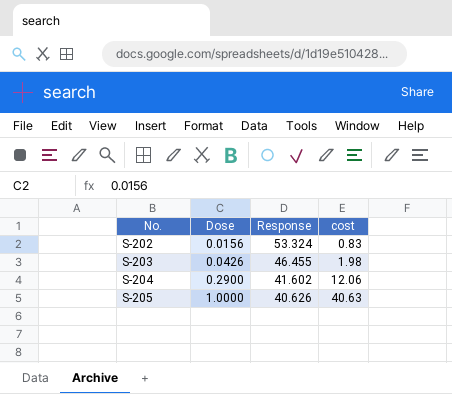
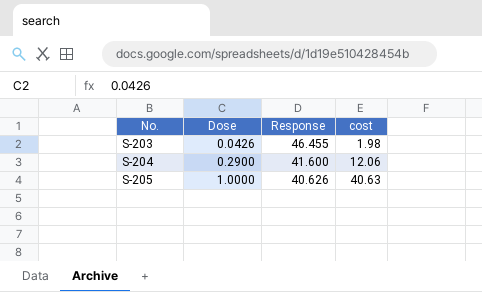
row S-202: 0.0156 | 53.324 | 0.83 -> none
S-204 | Response: 41.602 -> 41.600

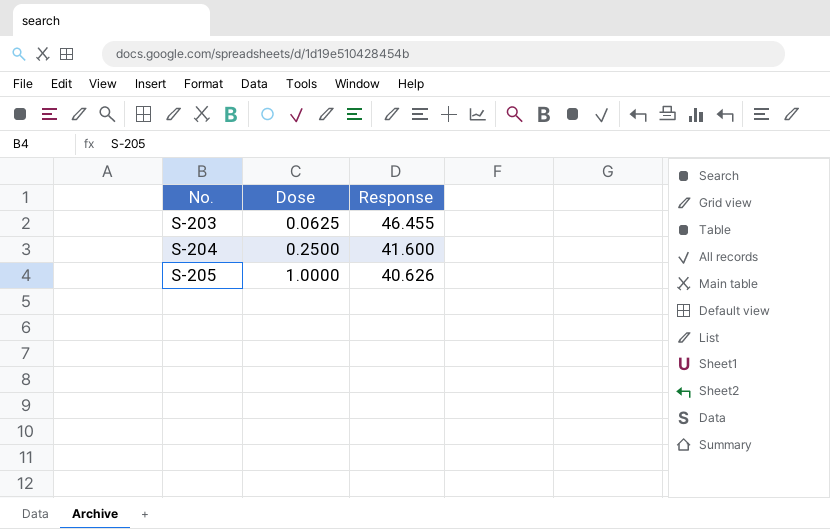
column cost | formula: [Dose] * [Response] -> none
S-203 | Dose: 0.0426 -> 0.0625
S-204 | Dose: 0.2900 -> 0.2500

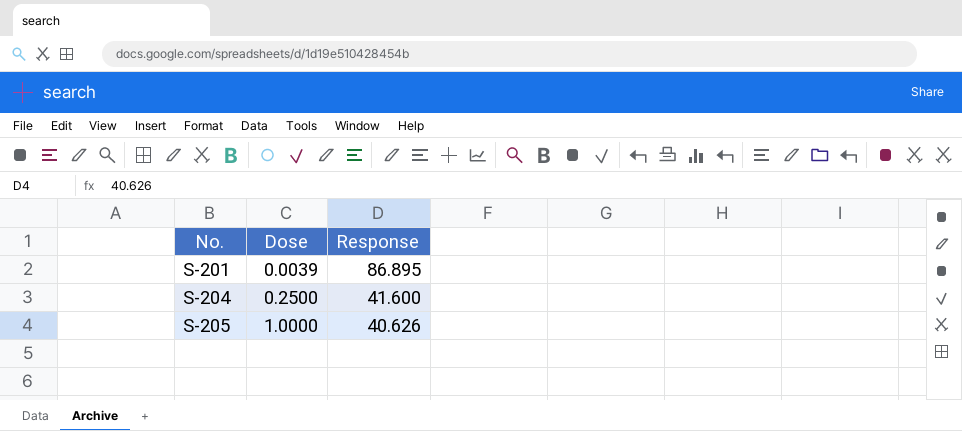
row S-203: 0.0625 | 46.455 -> none
row S-201: none -> 0.0039 | 86.895

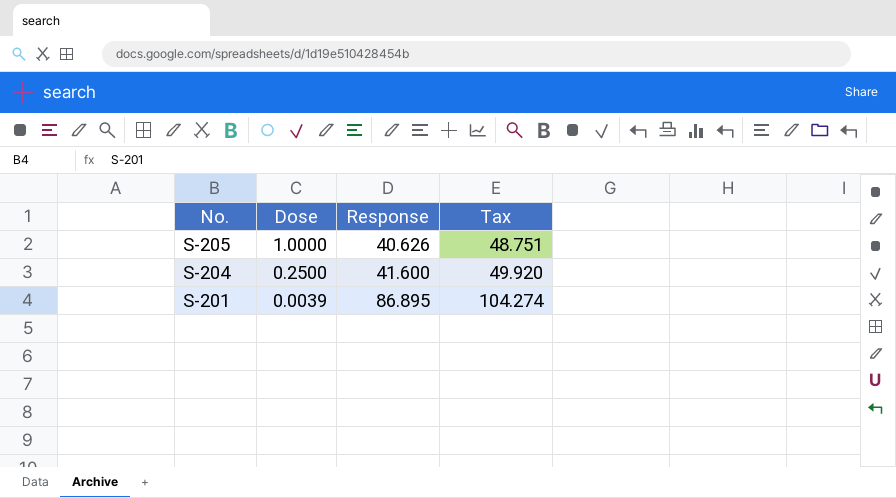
row order: No. ascending -> No. descending
column Tax | formula: none -> [Response] * 1.2

